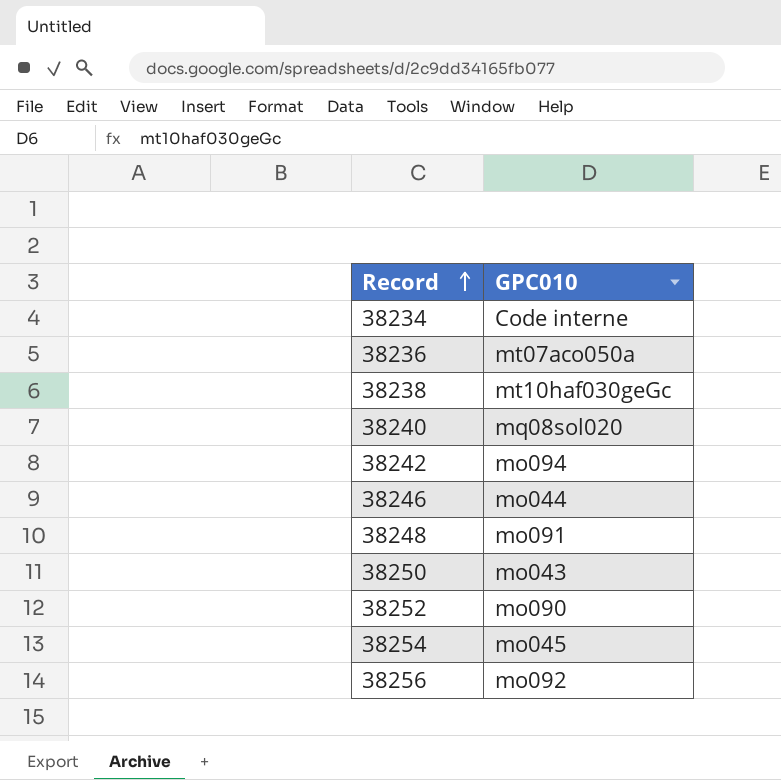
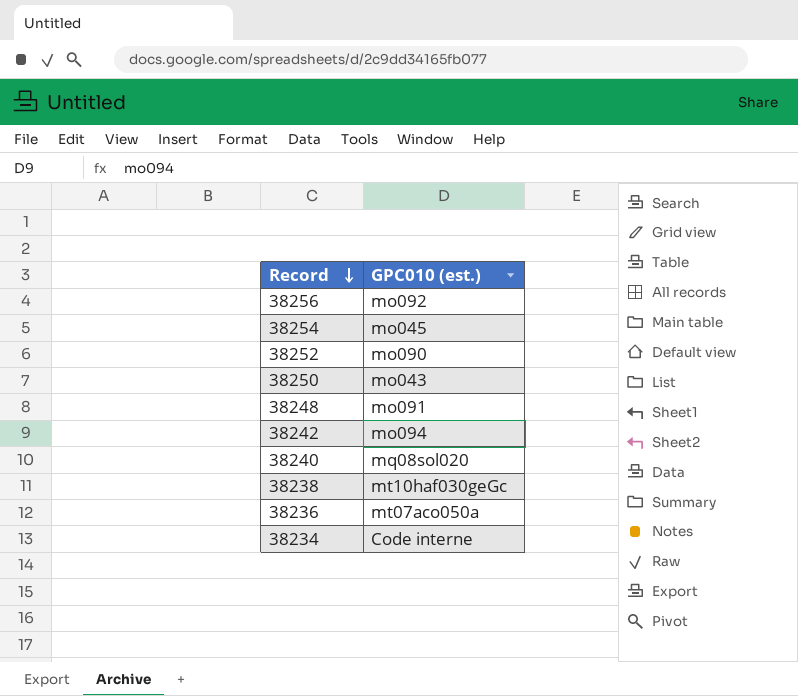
row order: Record ascending -> Record descending
column name: GPC010 -> GPC010 (est.)
row 38246: mo044 -> none

